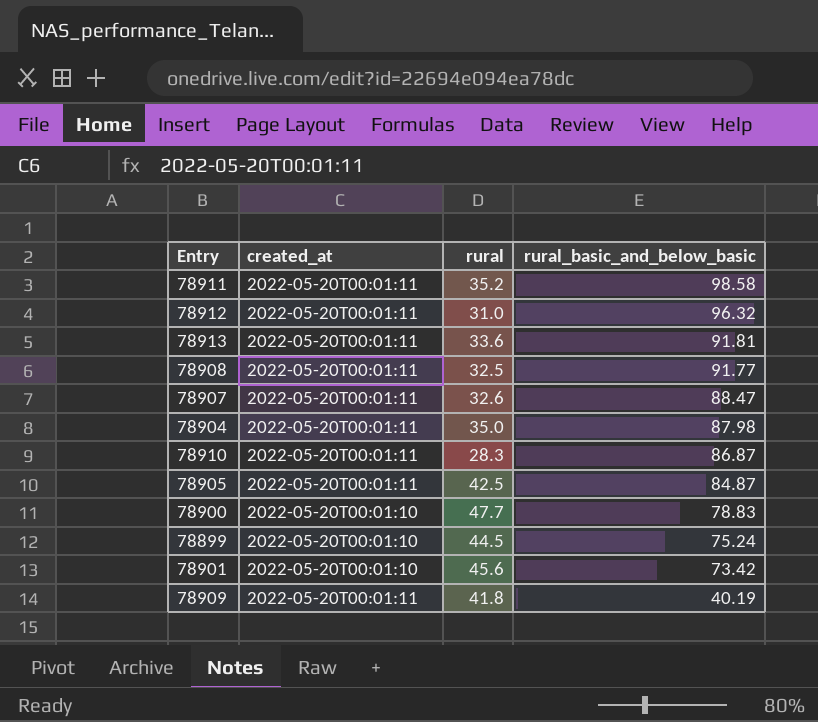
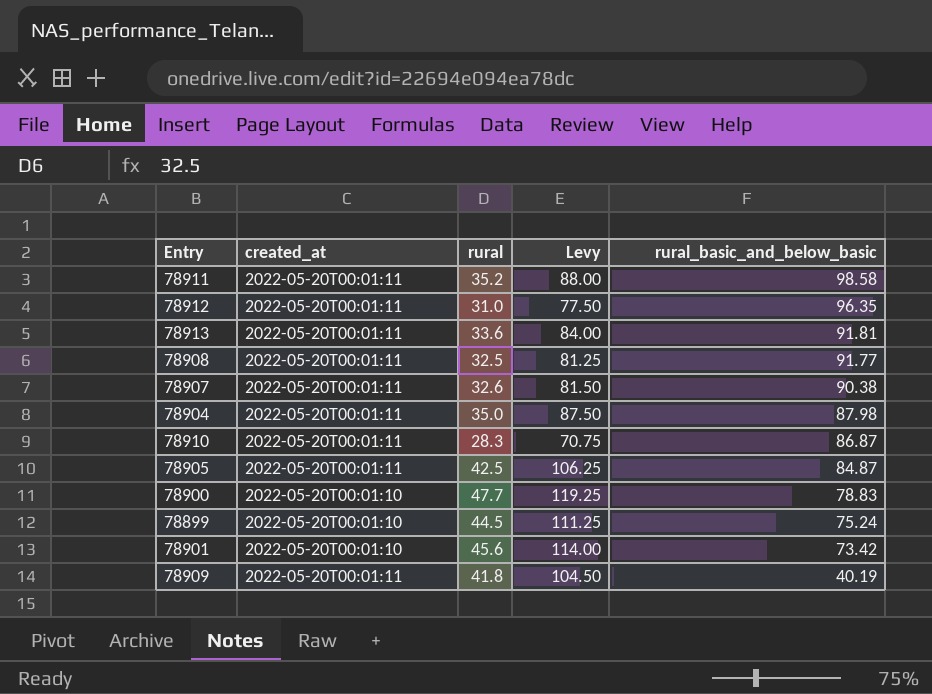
column Levy | formula: none -> [rural] * 2.5
78912 | rural_basic_and_below_basic: 96.32 -> 96.35
78907 | rural_basic_and_below_basic: 88.47 -> 90.38

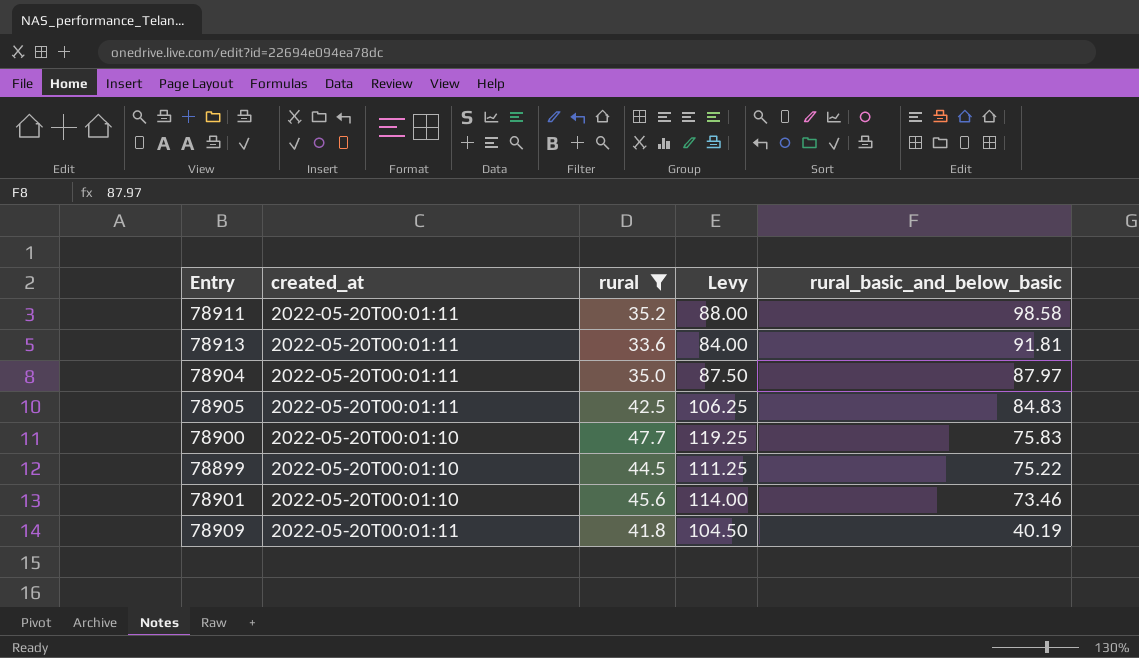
filter: none -> rural >= 33.6
78904 | rural_basic_and_below_basic: 87.98 -> 87.97
78905 | rural_basic_and_below_basic: 84.87 -> 84.83
78900 | rural_basic_and_below_basic: 78.83 -> 75.83
78899 | rural_basic_and_below_basic: 75.24 -> 75.22
78901 | rural_basic_and_below_basic: 73.42 -> 73.46

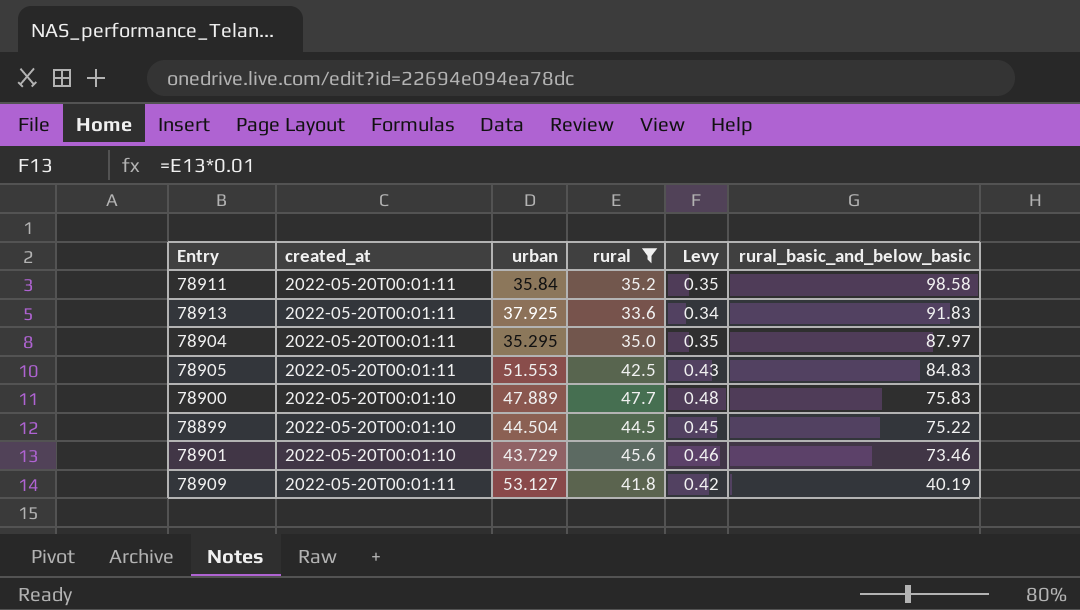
column urban | position: none -> 3
column Levy | formula: [rural] * 2.5 -> [rural] * 0.01
78913 | rural_basic_and_below_basic: 91.81 -> 91.83

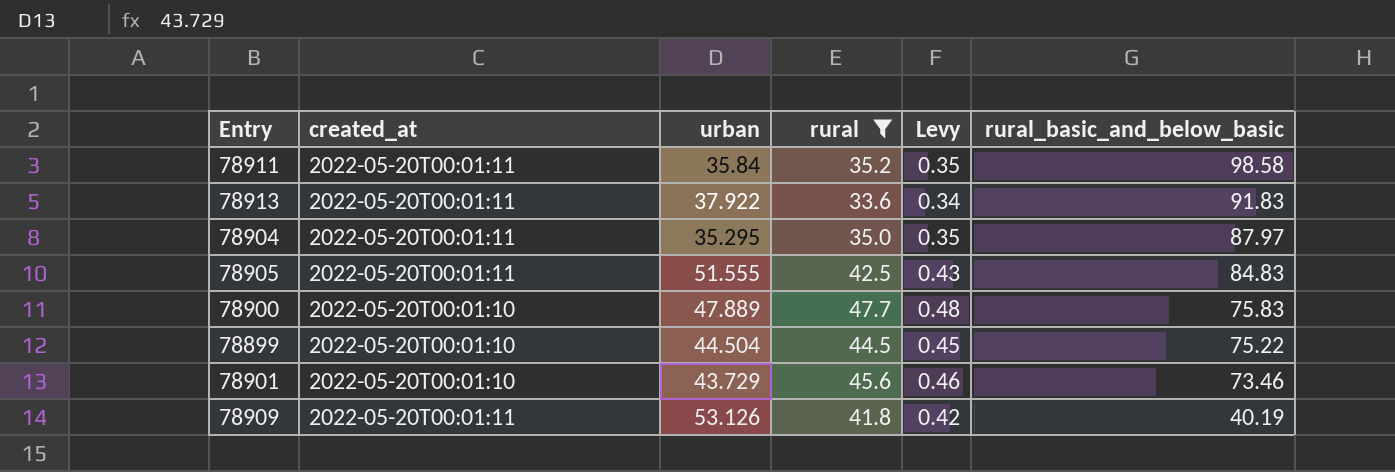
78913 | urban: 37.925 -> 37.922
78905 | urban: 51.553 -> 51.555
78909 | urban: 53.127 -> 53.126

